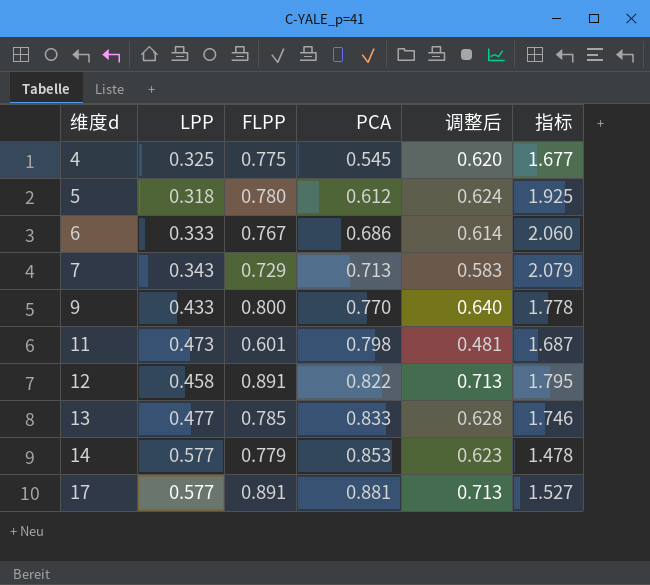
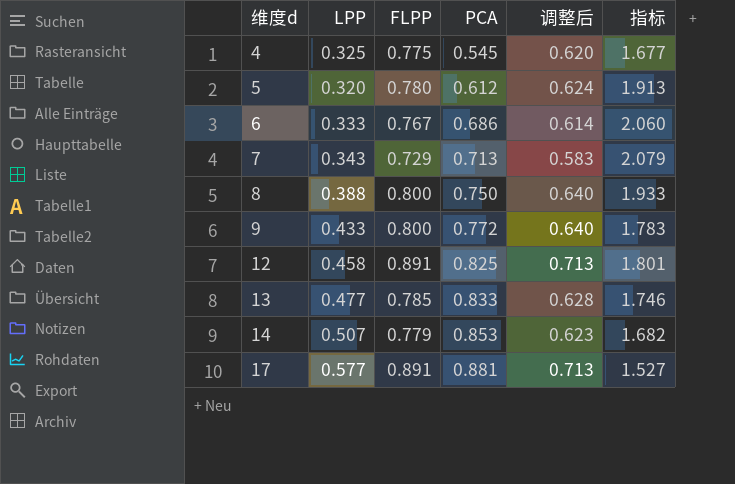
row 11: 0.473 | 0.601 | 0.798 | 0.481 | 1.687 -> none
5 | LPP: 0.318 -> 0.320
5 | 指标: 1.925 -> 1.913
row 8: none -> 0.388 | 0.800 | 0.750 | 0.640 | 1.933
9 | PCA: 0.770 -> 0.772
9 | 指标: 1.778 -> 1.783
12 | PCA: 0.822 -> 0.825
12 | 指标: 1.795 -> 1.801
14 | LPP: 0.577 -> 0.507
14 | 指标: 1.478 -> 1.682

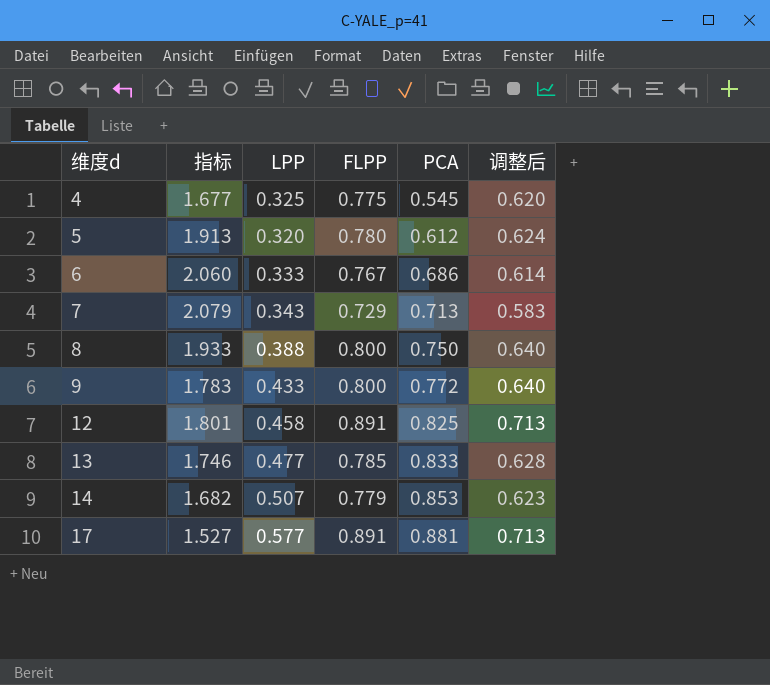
column 指标 | position: 6 -> 2

